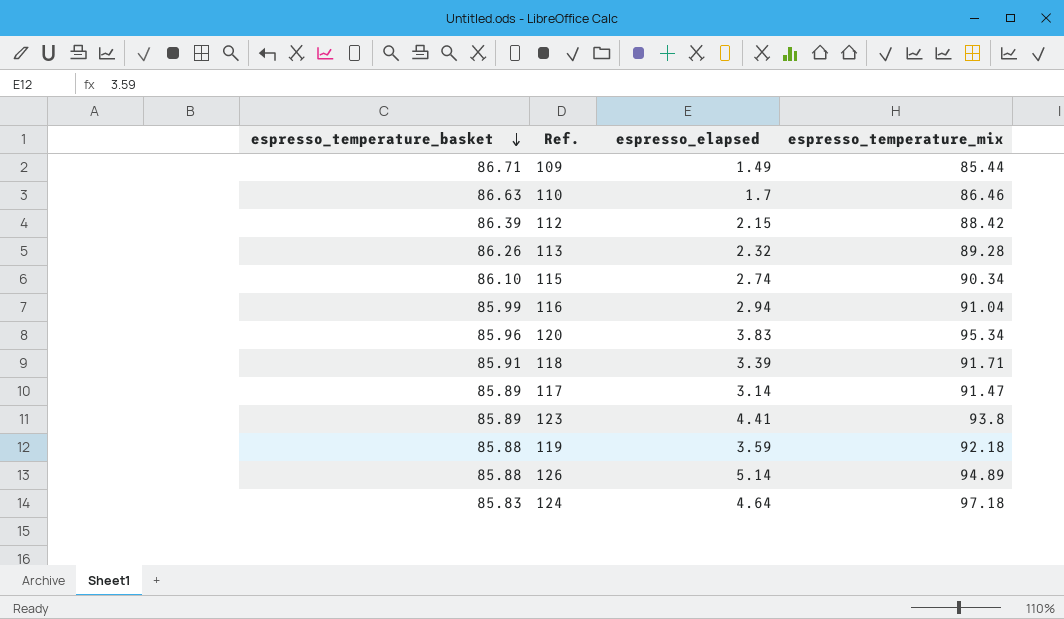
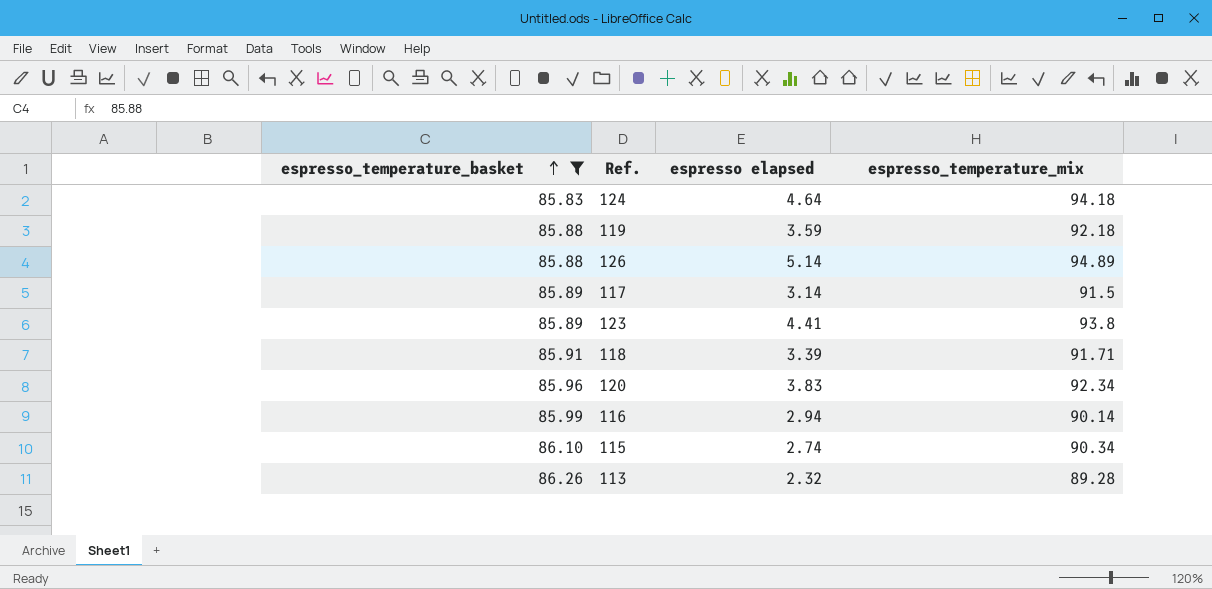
filter: none -> espresso_temperature_basket <= 86.26
row order: espresso_temperature_basket descending -> espresso_temperature_basket ascending
column name: espresso_elapsed -> espresso elapsed
124 | espresso_temperature_mix: 97.18 -> 94.18
117 | espresso_temperature_mix: 91.47 -> 91.5
120 | espresso_temperature_mix: 95.34 -> 92.34
116 | espresso_temperature_mix: 91.04 -> 90.14

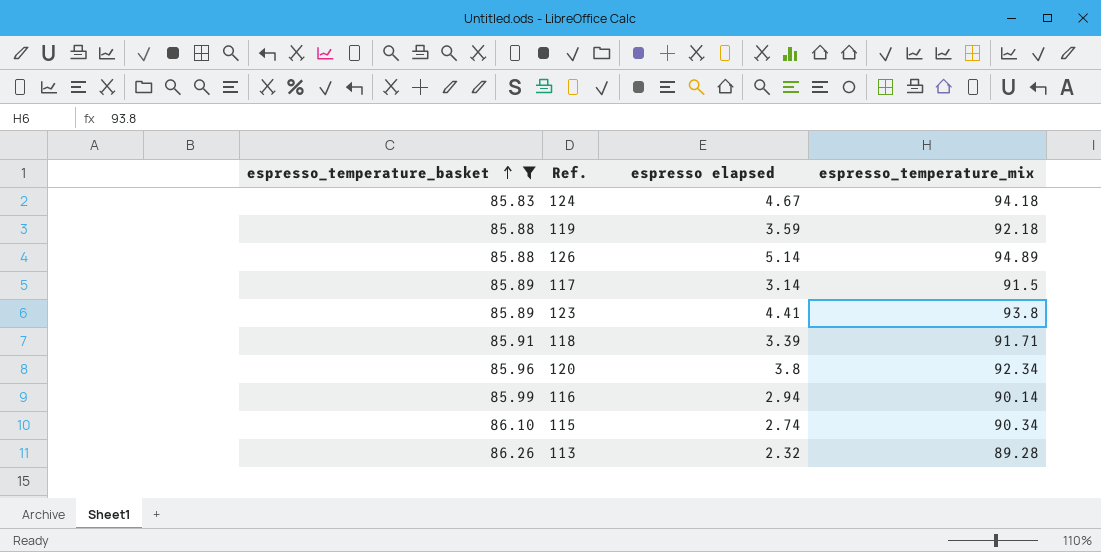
124 | espresso elapsed: 4.64 -> 4.67
120 | espresso elapsed: 3.83 -> 3.8

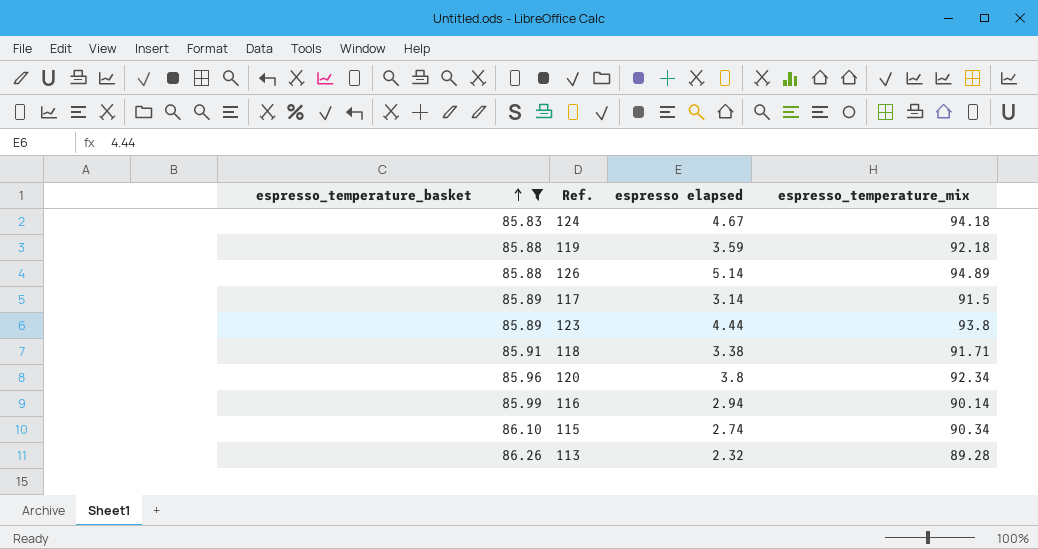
123 | espresso elapsed: 4.41 -> 4.44
118 | espresso elapsed: 3.39 -> 3.38

